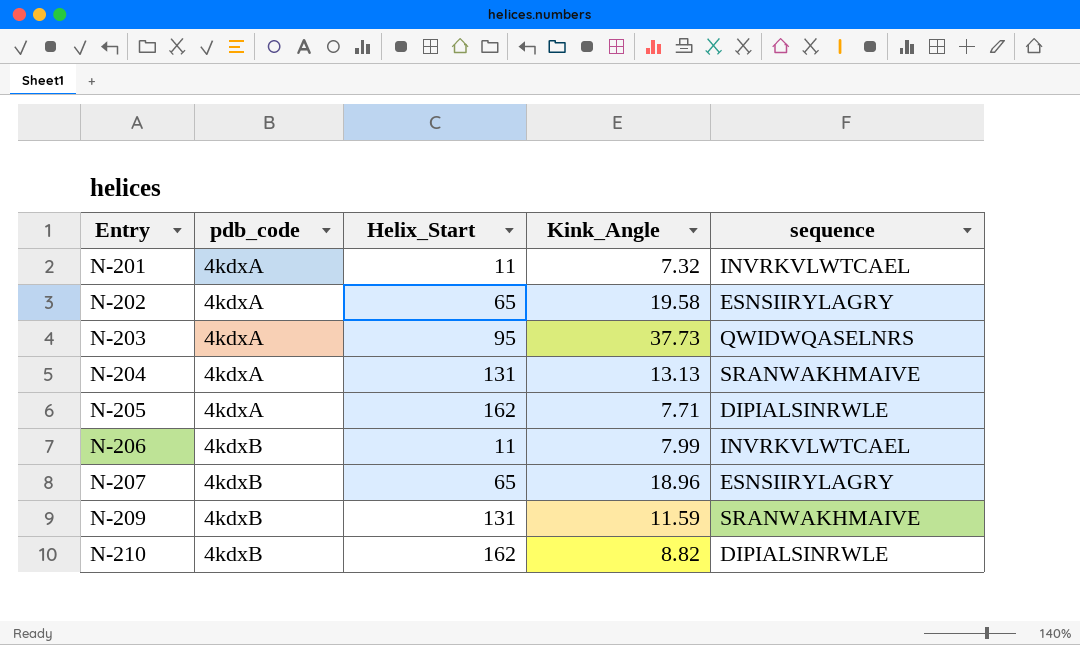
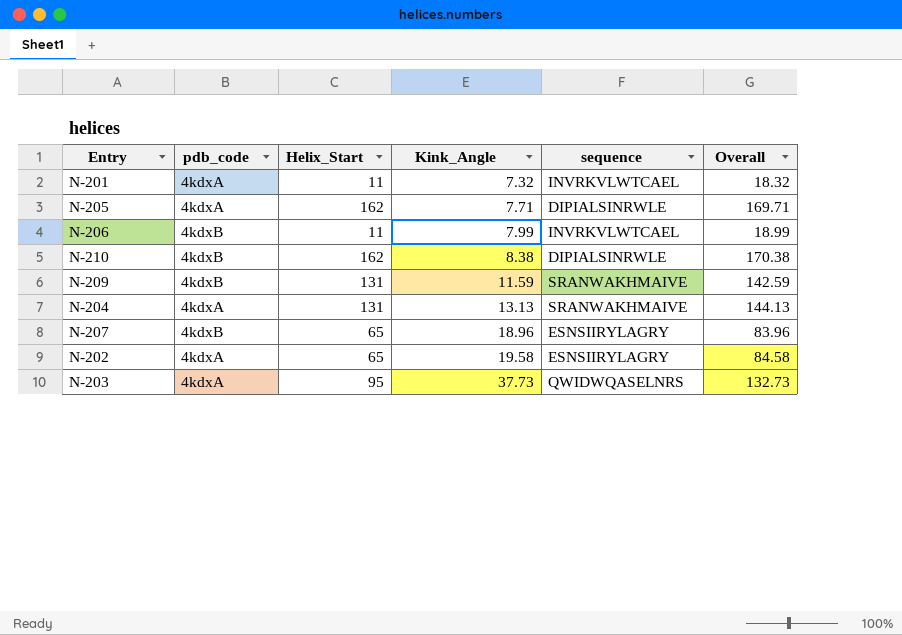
row order: Entry ascending -> Kink_Angle ascending
column Overall | formula: none -> [Helix_Start] + [Kink_Angle]
N-210 | Kink_Angle: 8.82 -> 8.38

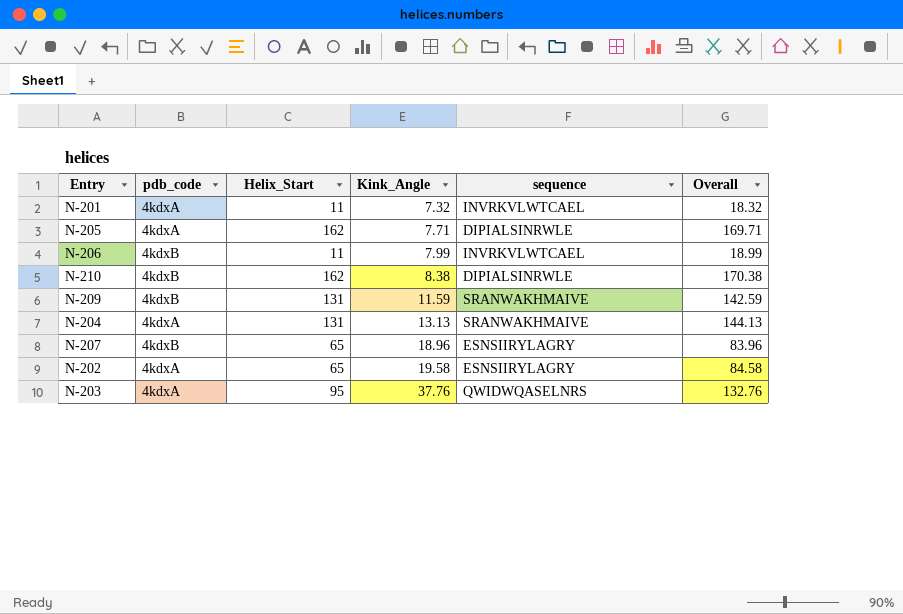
N-203 | Kink_Angle: 37.73 -> 37.76
N-203 | Overall: 132.73 -> 132.76

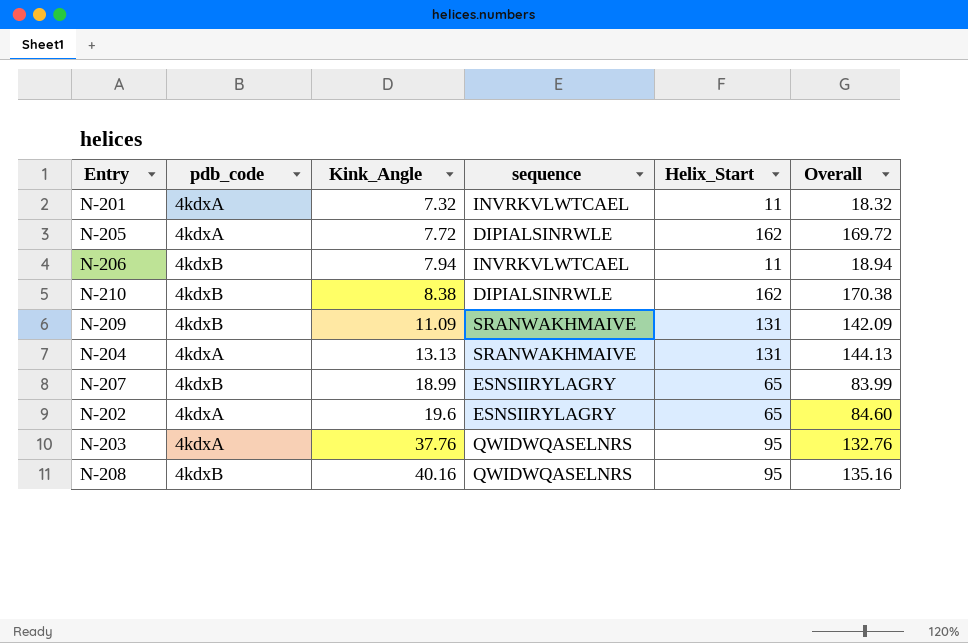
column Helix_Start | position: 3 -> 5
N-205 | Kink_Angle: 7.71 -> 7.72
N-205 | Overall: 169.71 -> 169.72
N-206 | Kink_Angle: 7.99 -> 7.94
N-206 | Overall: 18.99 -> 18.94
N-209 | Kink_Angle: 11.59 -> 11.09
N-209 | Overall: 142.59 -> 142.09
N-207 | Kink_Angle: 18.96 -> 18.99
N-207 | Overall: 83.96 -> 83.99
N-202 | Kink_Angle: 19.58 -> 19.6
N-202 | Overall: 84.58 -> 84.60
row N-208: none -> 4kdxB | 40.16 | QWIDWQASELNRS | 95 | 135.16

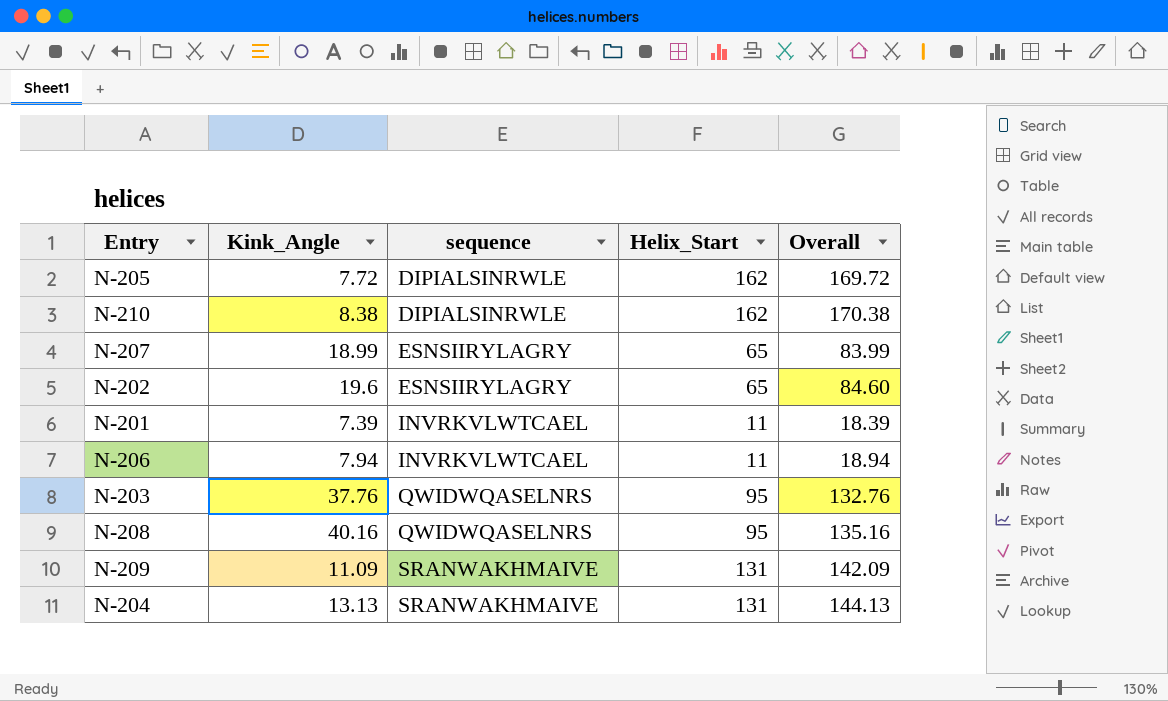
row order: Kink_Angle ascending -> sequence ascending
column pdb_code | position: 2 -> none
N-201 | Kink_Angle: 7.32 -> 7.39
N-201 | Overall: 18.32 -> 18.39

